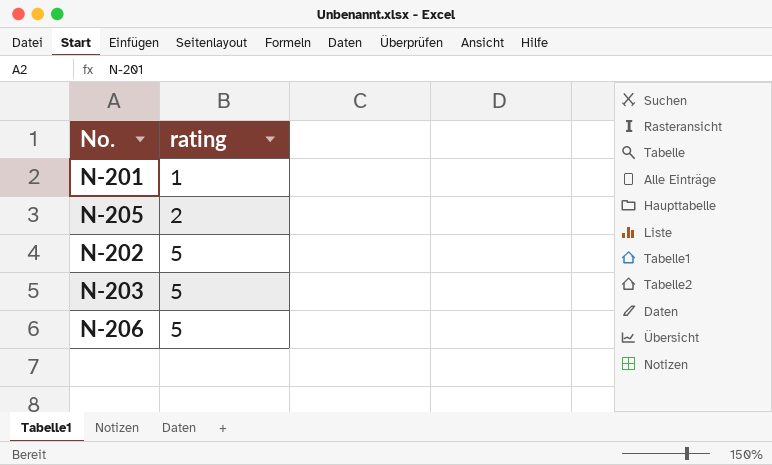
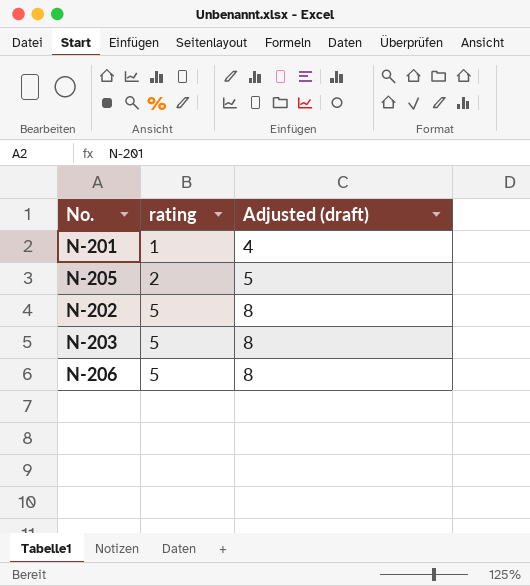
column Adjusted (draft) | formula: none -> [rating] + 3

